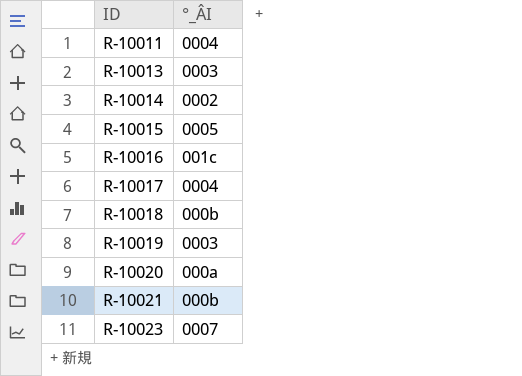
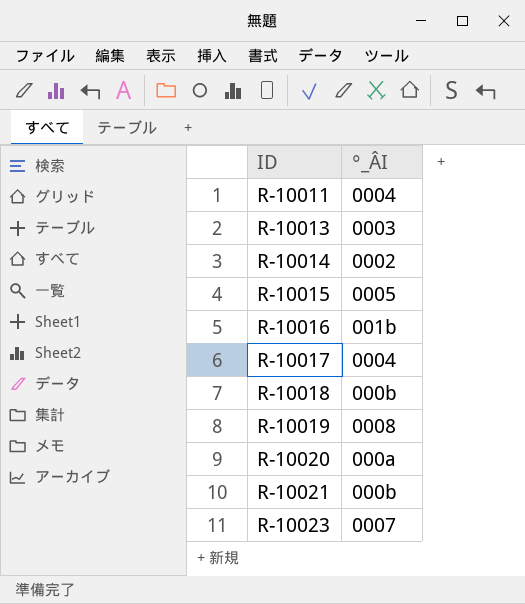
R-10016 | °_ÂI: 001c -> 001b
R-10019 | °_ÂI: 0003 -> 0008

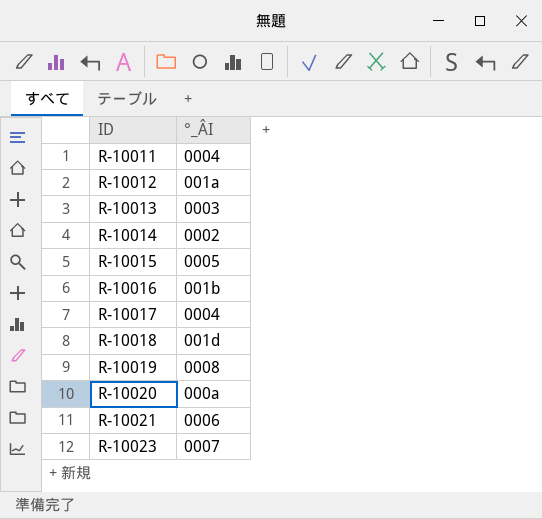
row R-10012: none -> 001a
R-10018 | °_ÂI: 000b -> 001d
R-10021 | °_ÂI: 000b -> 0006

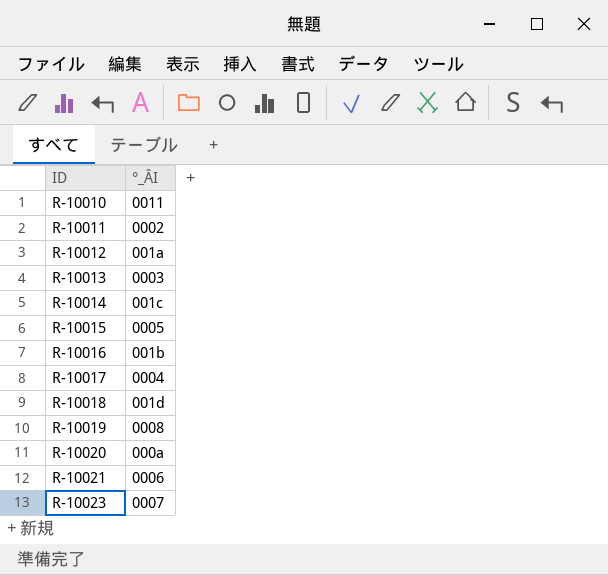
row R-10010: none -> 0011
R-10011 | °_ÂI: 0004 -> 0002
R-10014 | °_ÂI: 0002 -> 001c

